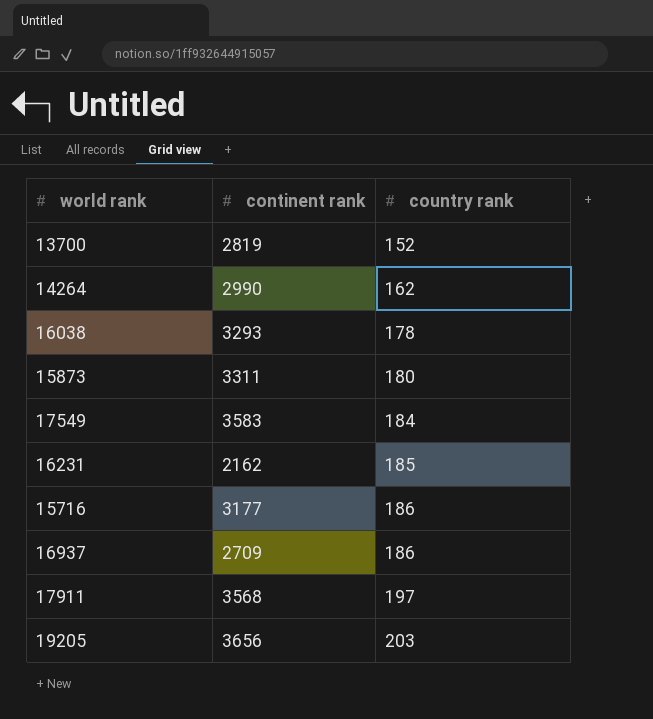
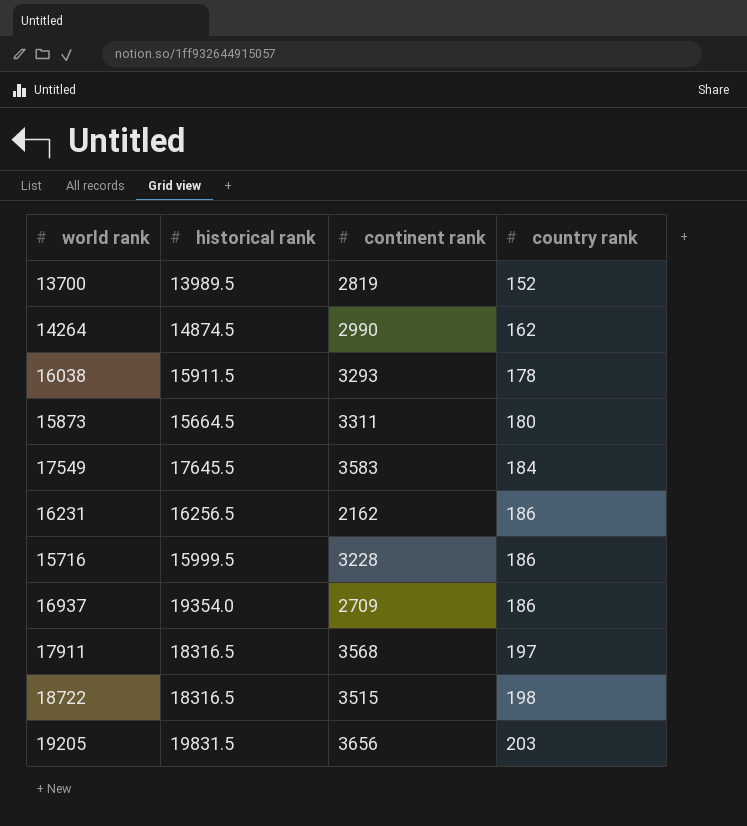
column historical rank | position: none -> 2
16231 | country rank: 185 -> 186
15716 | continent rank: 3177 -> 3228
row 18722: none -> 18316.5 | 3515 | 198

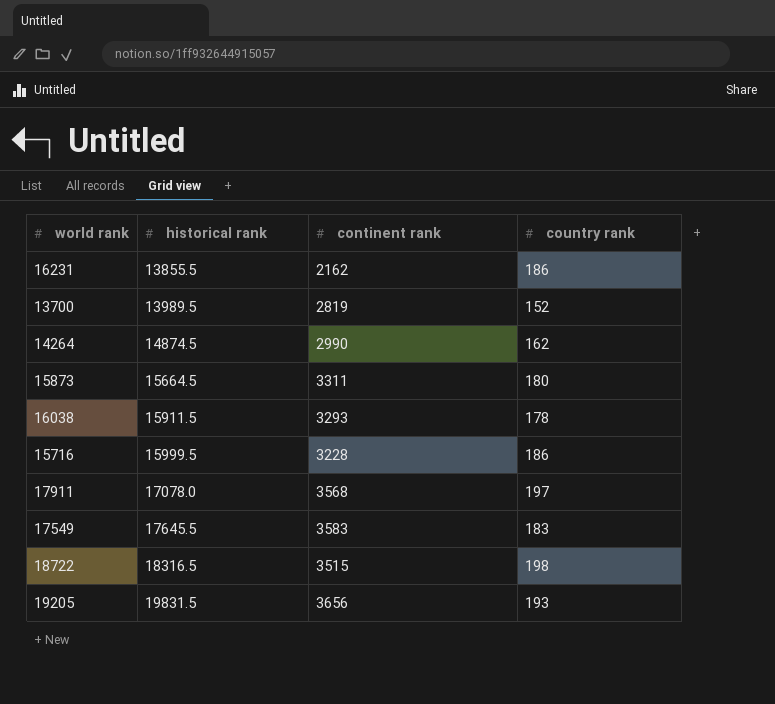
row order: country rank ascending -> historical rank ascending
row 16937: 19354.0 | 2709 | 186 -> none
16231 | historical rank: 16256.5 -> 13855.5
17911 | historical rank: 18316.5 -> 17078.0
17549 | country rank: 184 -> 183
19205 | country rank: 203 -> 193

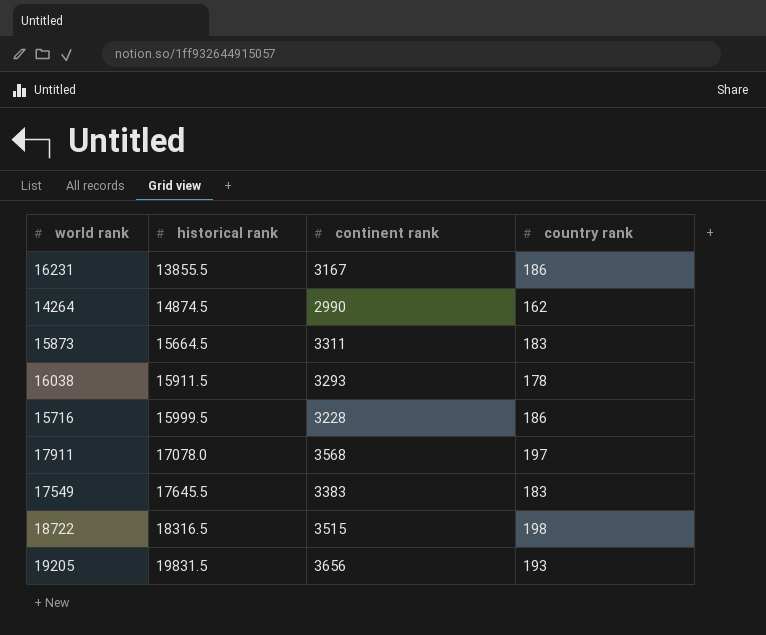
row 13700: 13989.5 | 2819 | 152 -> none
16231 | continent rank: 2162 -> 3167
15873 | country rank: 180 -> 183
17549 | continent rank: 3583 -> 3383

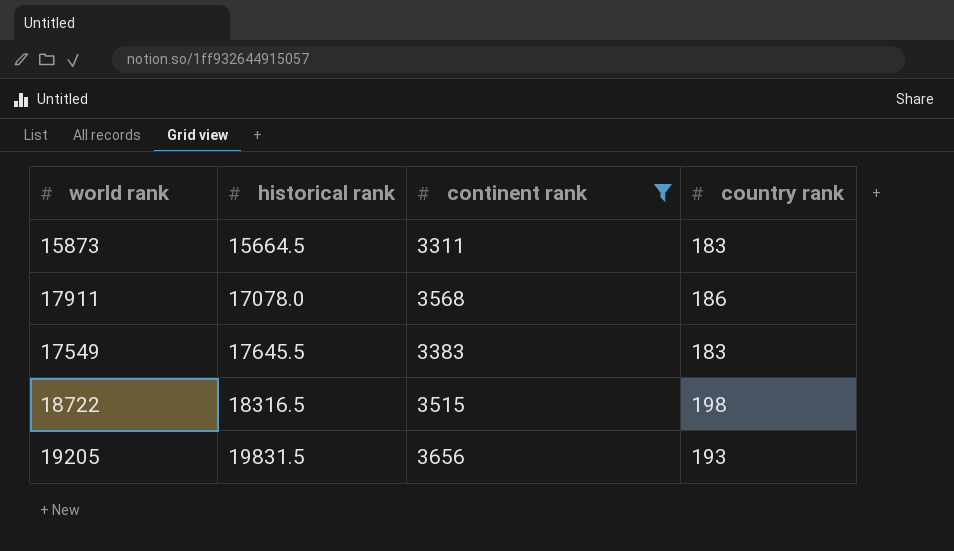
filter: none -> continent rank >= 3311
17911 | country rank: 197 -> 186

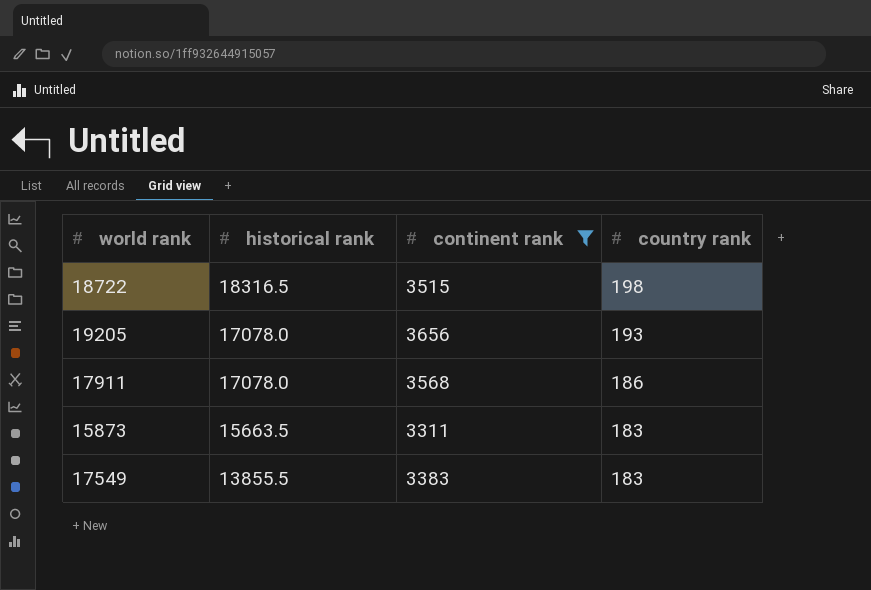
row order: historical rank ascending -> historical rank descending
19205 | historical rank: 19831.5 -> 17078.0
15873 | historical rank: 15664.5 -> 15663.5
17549 | historical rank: 17645.5 -> 13855.5

